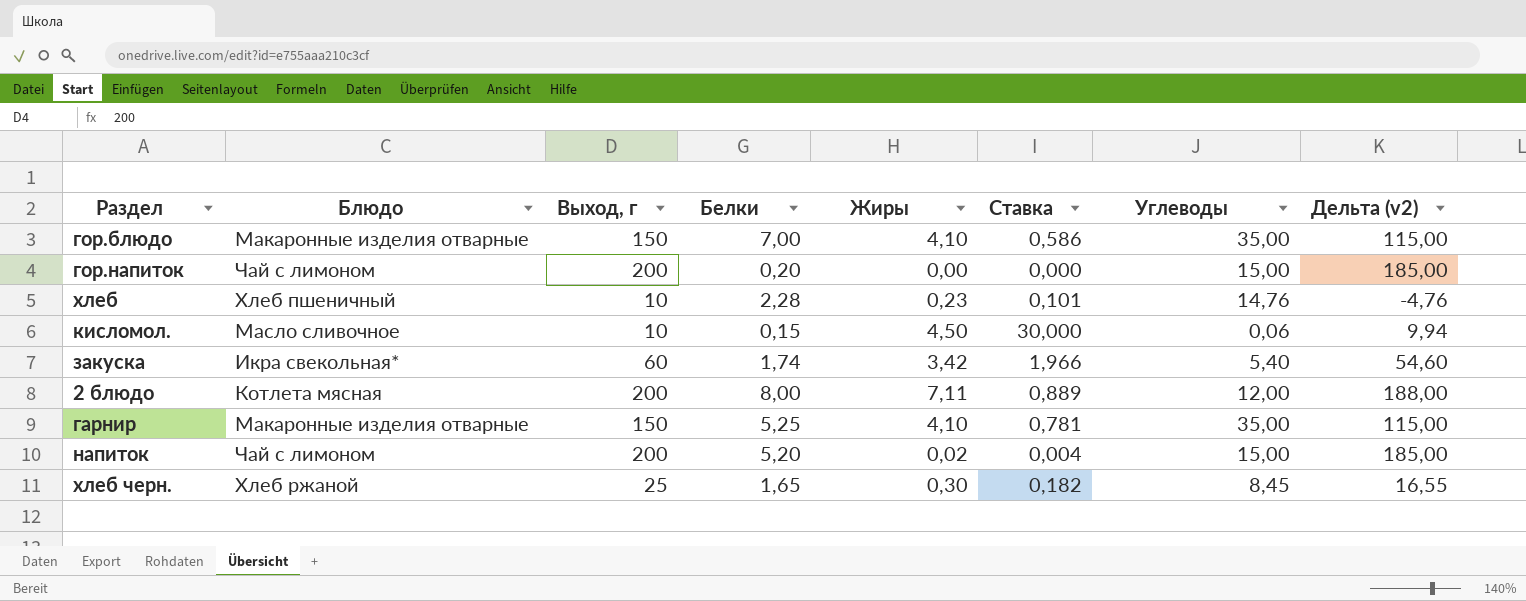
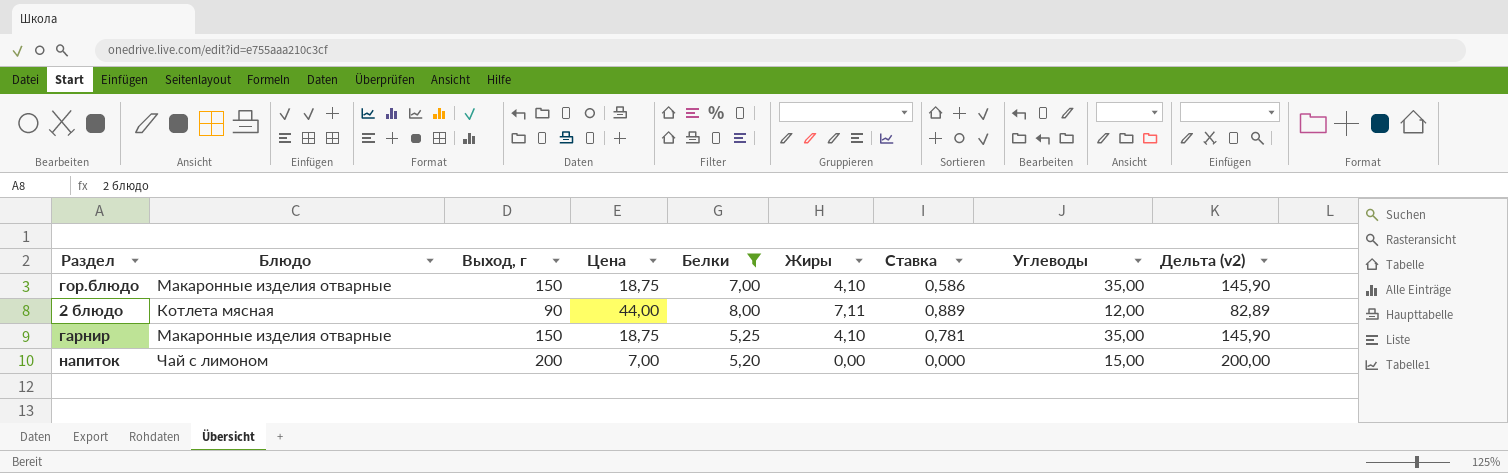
filter: none -> Белки >= 5,20
column Цена | position: none -> 4
column Дельта (v2) | formula: [Выход, г] - [Углеводы] -> [Выход, г] - [Жиры]
2 блюдо | Выход, г: 200 -> 90
напиток | Жиры: 0,02 -> 0,00
напиток | Ставка: 0,004 -> 0,000

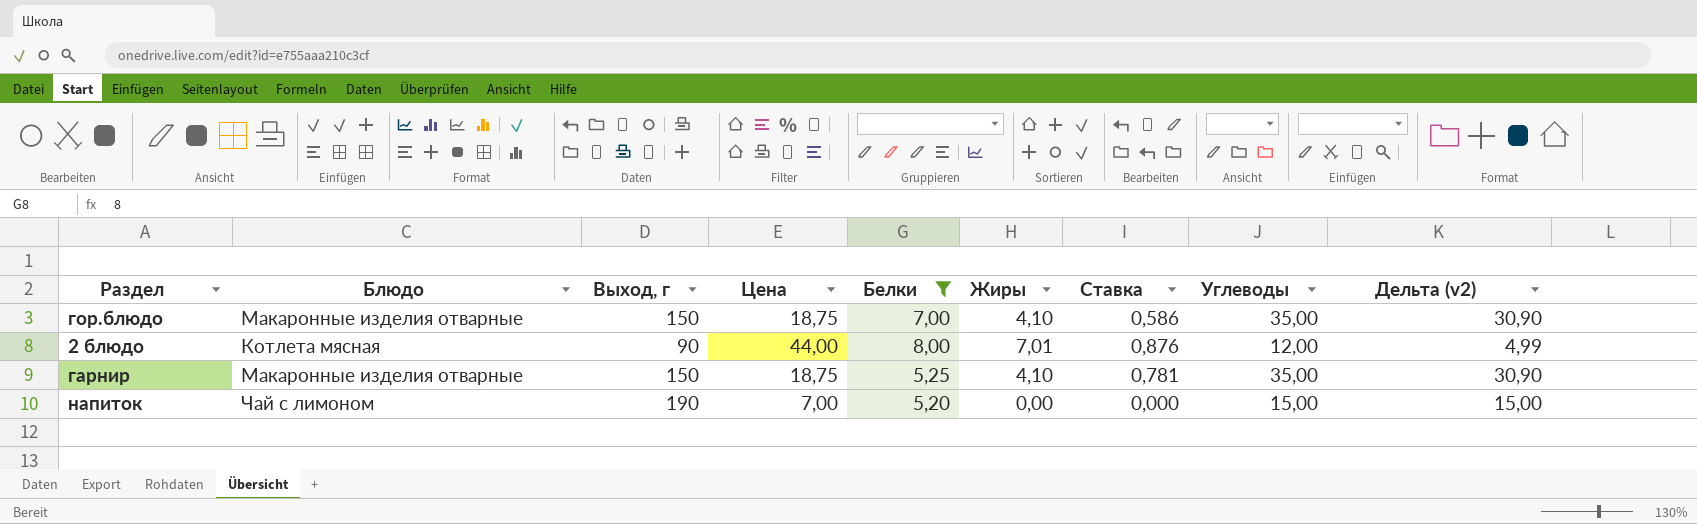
column Дельта (v2) | formula: [Выход, г] - [Жиры] -> [Углеводы] - [Жиры]
2 блюдо | Жиры: 7,11 -> 7,01
2 блюдо | Ставка: 0,889 -> 0,876
напиток | Выход, г: 200 -> 190

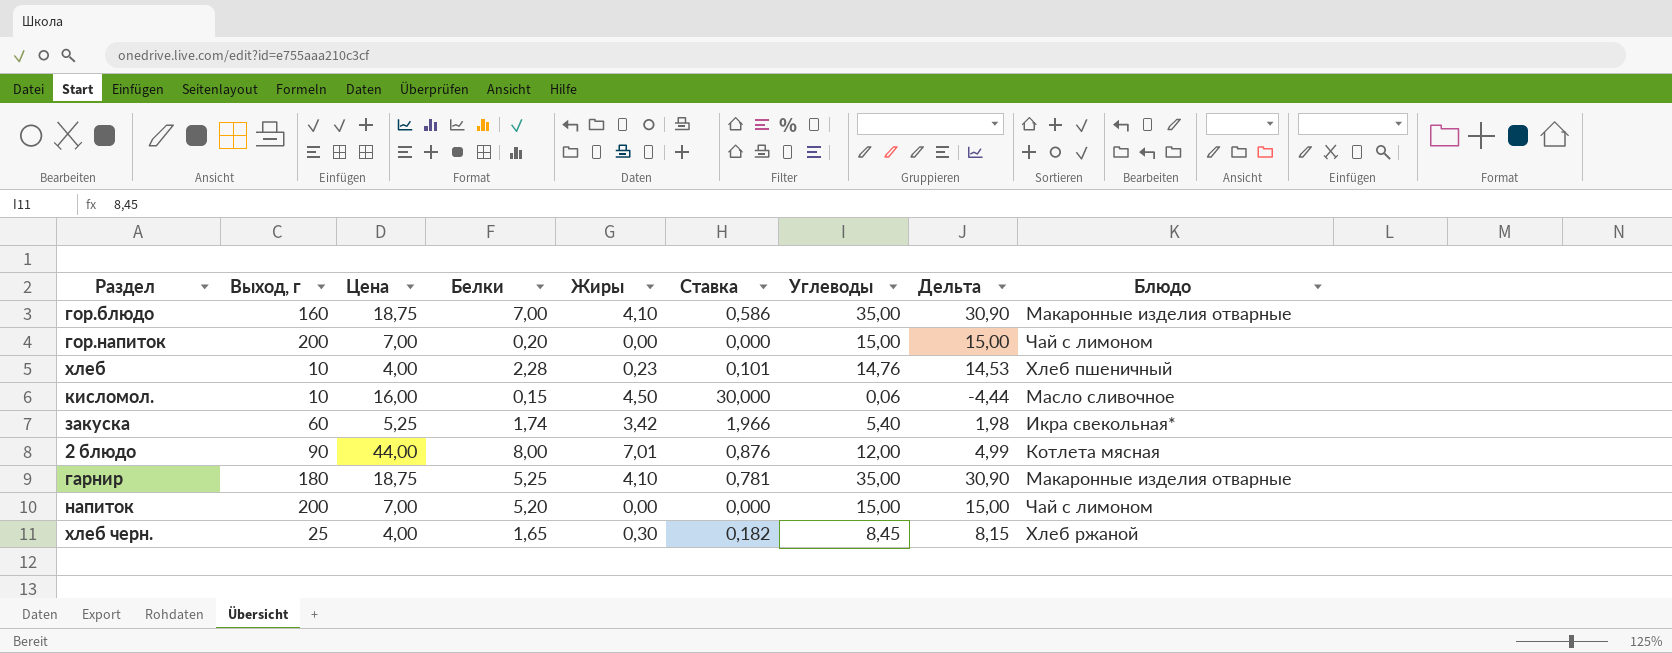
filter: Белки >= 5,20 -> none
column name: Дельта (v2) -> Дельта
column Блюдо | position: 2 -> 9
гор.блюдо | Выход, г: 150 -> 160
гарнир | Выход, г: 150 -> 180
напиток | Выход, г: 190 -> 200

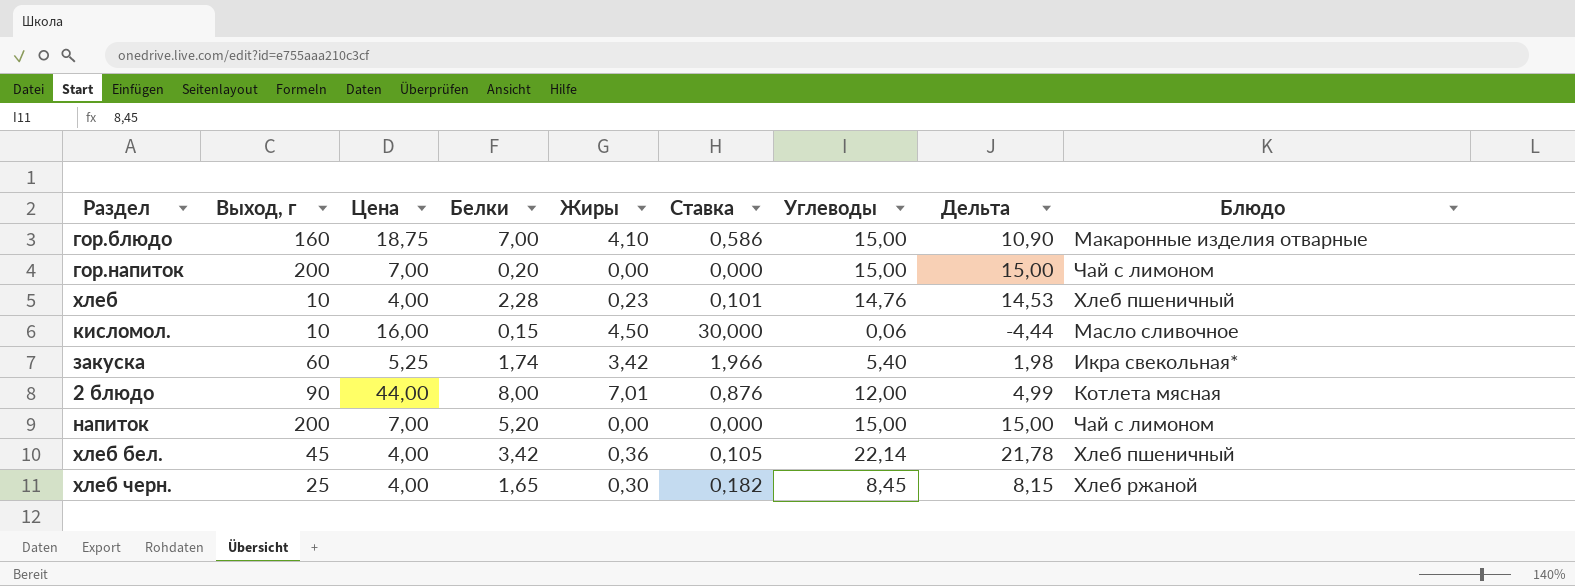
row гарнир: 180 | 18,75 | 5,25 | 4,10 | 0,781 | 35,00 | 30,90 | Макаронные изделия отварные -> none
гор.блюдо | Углеводы: 35,00 -> 15,00
гор.блюдо | Дельта: 30,90 -> 10,90
row хлеб бел.: none -> 45 | 4,00 | 3,42 | 0,36 | 0,105 | 22,14 | 21,78 | Хлеб пшеничный

